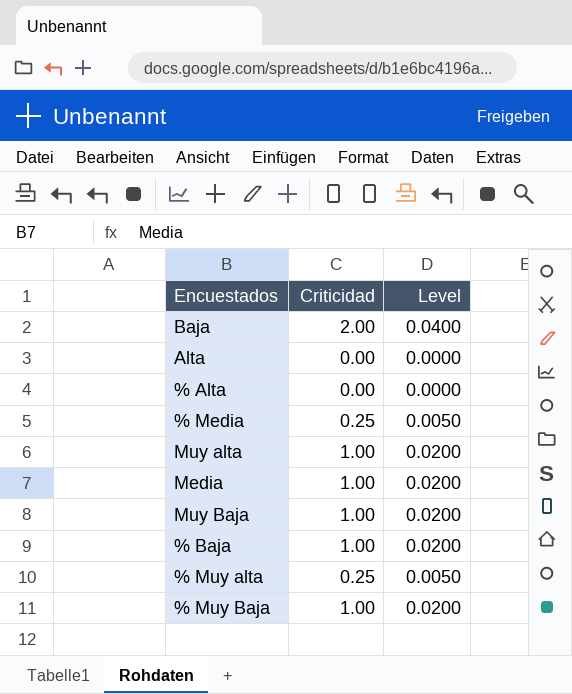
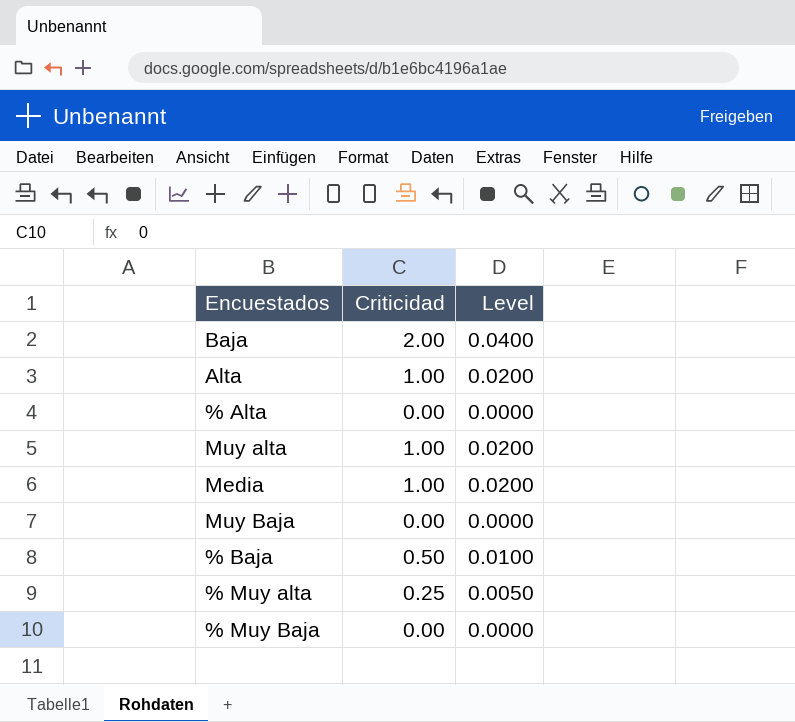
row % Media: 0.25 | 0.0050 -> none
Alta | Criticidad: 0.00 -> 1.00
Alta | Level: 0.0000 -> 0.0200
Muy Baja | Criticidad: 1.00 -> 0.00
Muy Baja | Level: 0.0200 -> 0.0000
% Baja | Criticidad: 1.00 -> 0.50
% Baja | Level: 0.0200 -> 0.0100
% Muy Baja | Criticidad: 1.00 -> 0.00
% Muy Baja | Level: 0.0200 -> 0.0000

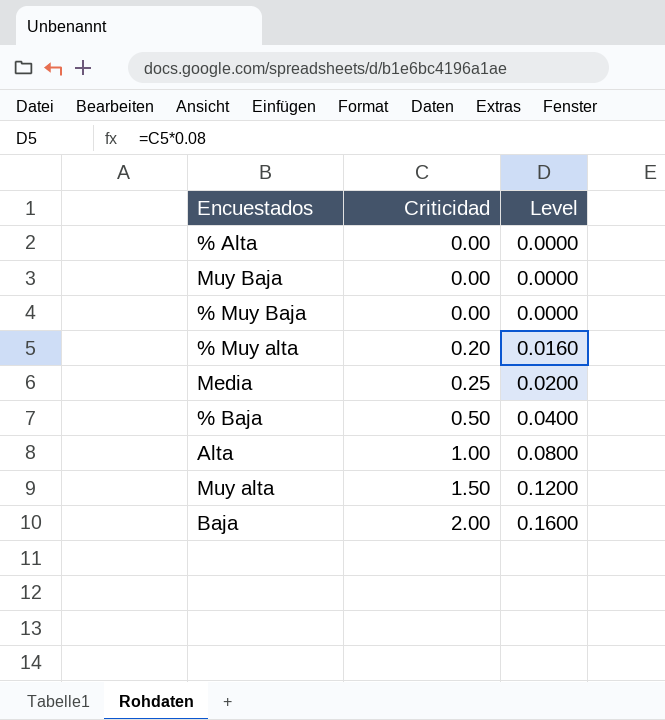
row order: none -> Criticidad ascending
column Level | formula: [Criticidad] * 0.02 -> [Criticidad] * 0.08
% Muy alta | Criticidad: 0.25 -> 0.20
Media | Criticidad: 1.00 -> 0.25
Muy alta | Criticidad: 1.00 -> 1.50

